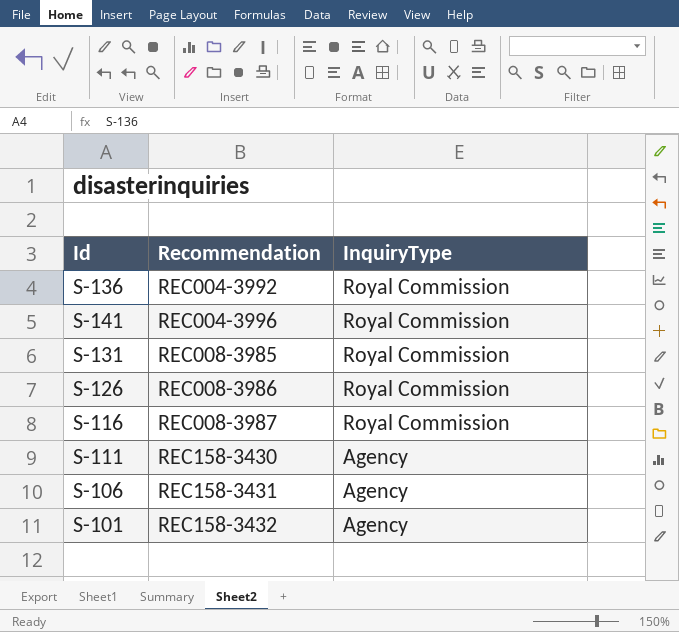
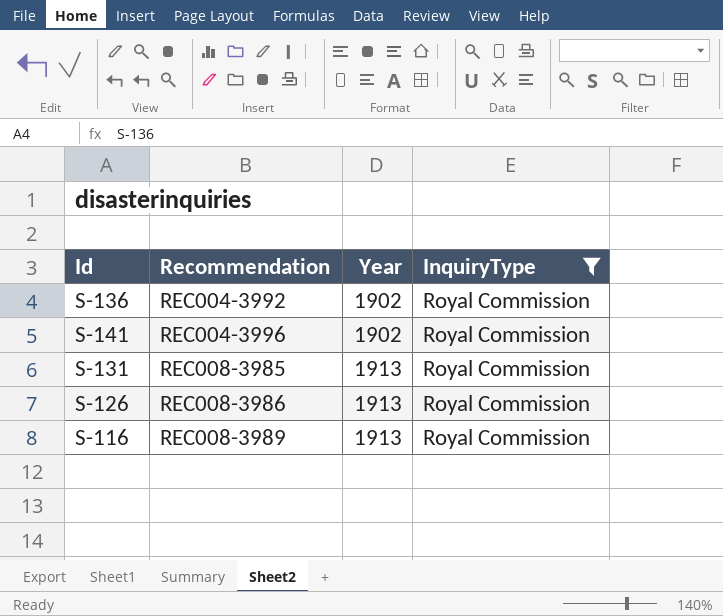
filter: none -> InquiryType = Royal Commission
column Year | position: none -> 3
S-116 | Recommendation: REC008-3987 -> REC008-3989

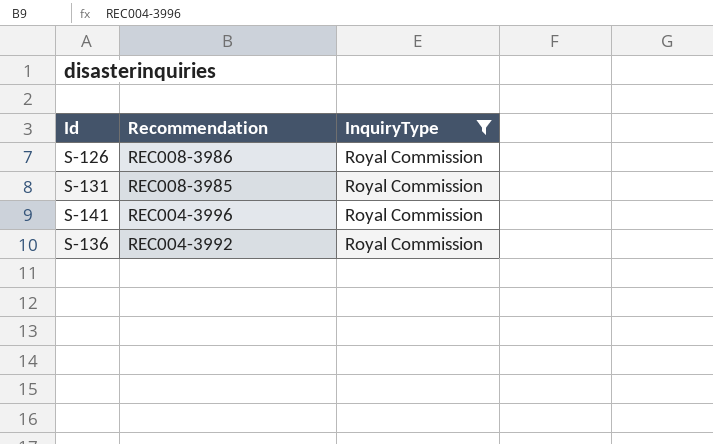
row order: Recommendation ascending -> Recommendation descending
column Year | position: 3 -> none
row S-116: REC008-3989 | 1913 | Royal Commission -> none

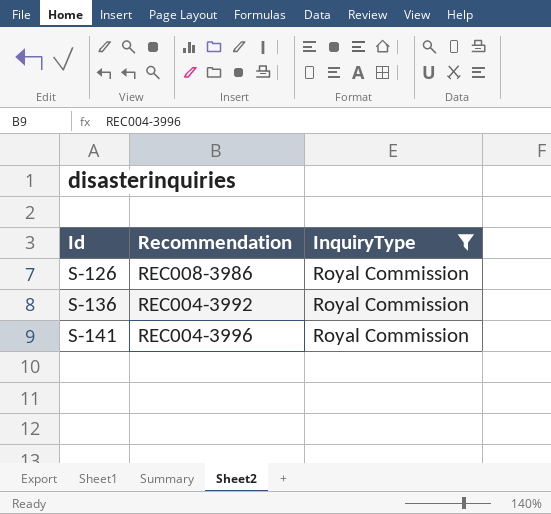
row order: Recommendation descending -> Id ascending
row S-131: REC008-3985 | Royal Commission -> none

